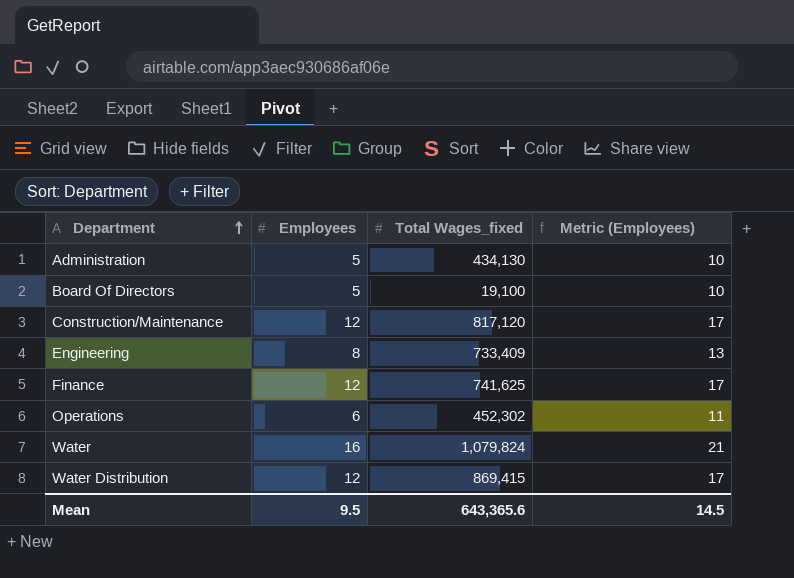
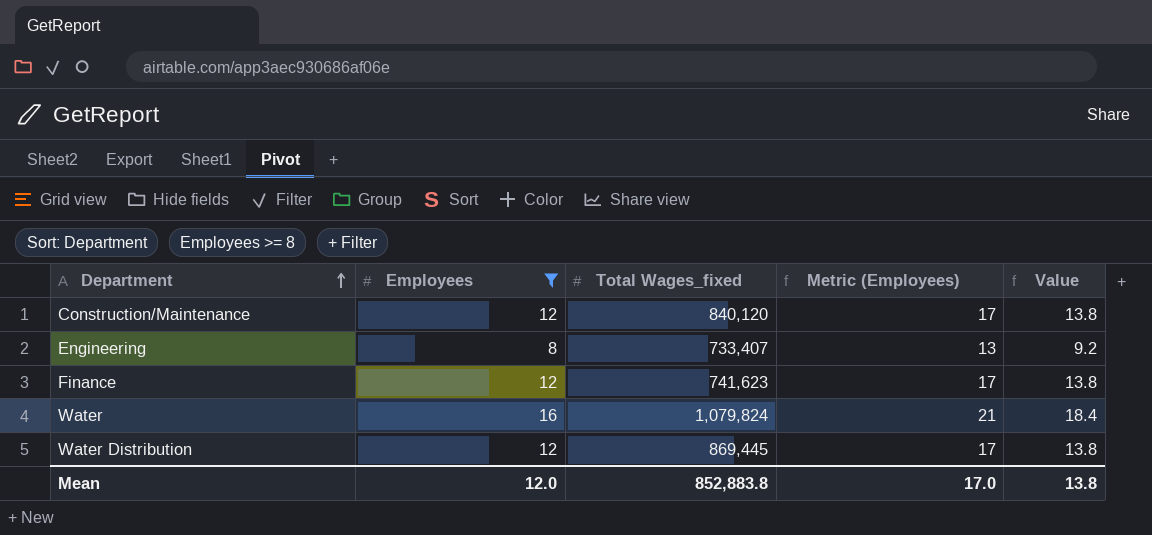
filter: none -> Employees >= 8
column Value | formula: none -> [Employees] * 1.15
Construction/Maintenance | Total Wages_fixed: 817,120 -> 840,120
Engineering | Total Wages_fixed: 733,409 -> 733,407
Finance | Total Wages_fixed: 741,625 -> 741,623
Water Distribution | Total Wages_fixed: 869,415 -> 869,445
Mean | Employees: 9.5 -> 12.0
Mean | Total Wages_fixed: 643,365.6 -> 852,883.8
Mean | Metric (Employees): 14.5 -> 17.0

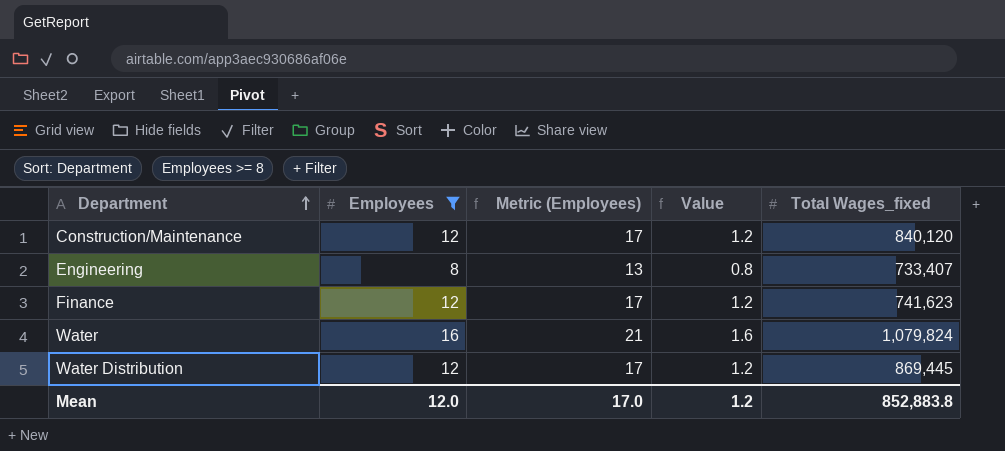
column Value | formula: [Employees] * 1.15 -> [Employees] * 0.1
column Total Wages_fixed | position: 3 -> 5
Mean | Value: 13.8 -> 1.2

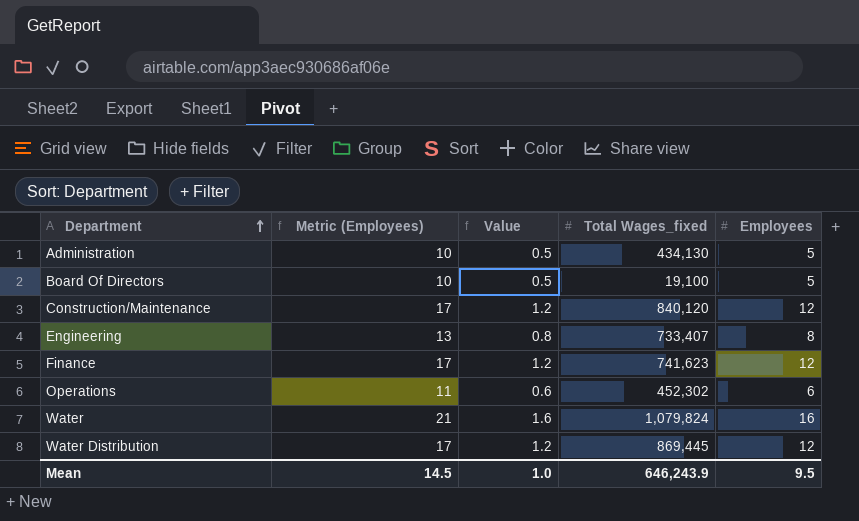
filter: Employees >= 8 -> none
column Employees | position: 2 -> 5
Mean | Metric (Employees): 17.0 -> 14.5
Mean | Value: 1.2 -> 1.0
Mean | Total Wages_fixed: 852,883.8 -> 646,243.9
Mean | Employees: 12.0 -> 9.5

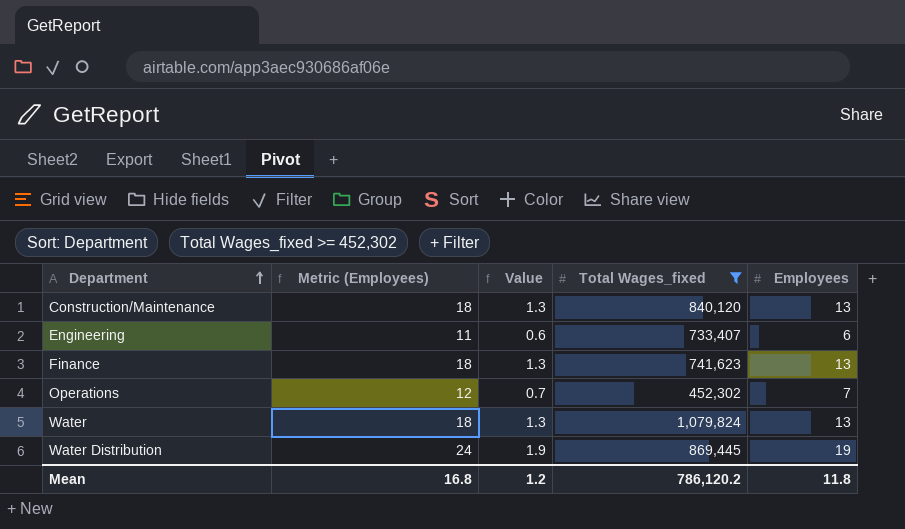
filter: none -> Total Wages_fixed >= 452,302
Construction/Maintenance | Metric (Employees): 17 -> 18
Construction/Maintenance | Value: 1.2 -> 1.3
Construction/Maintenance | Employees: 12 -> 13
Engineering | Metric (Employees): 13 -> 11
Engineering | Value: 0.8 -> 0.6
Engineering | Employees: 8 -> 6
Finance | Metric (Employees): 17 -> 18
Finance | Value: 1.2 -> 1.3
Finance | Employees: 12 -> 13
Operations | Metric (Employees): 11 -> 12
Operations | Value: 0.6 -> 0.7
Operations | Employees: 6 -> 7
Water | Metric (Employees): 21 -> 18
Water | Value: 1.6 -> 1.3
Water | Employees: 16 -> 13
Water Distribution | Metric (Employees): 17 -> 24
Water Distribution | Value: 1.2 -> 1.9
Water Distribution | Employees: 12 -> 19
Mean | Metric (Employees): 14.5 -> 16.8
Mean | Value: 1.0 -> 1.2
Mean | Total Wages_fixed: 646,243.9 -> 786,120.2
Mean | Employees: 9.5 -> 11.8

